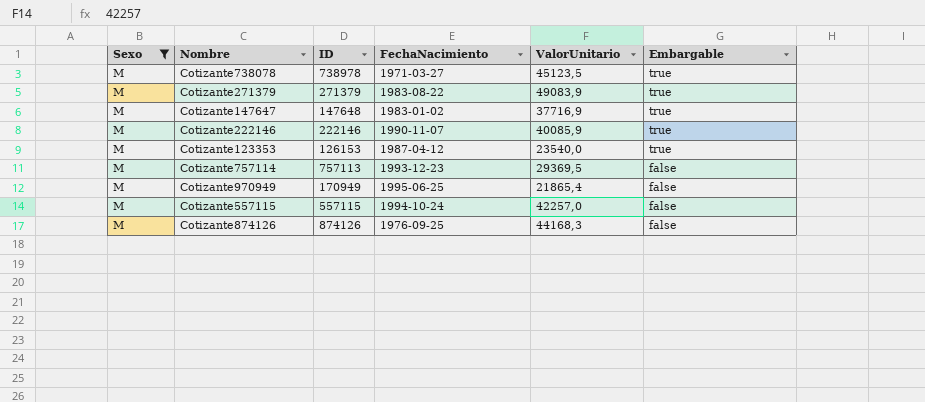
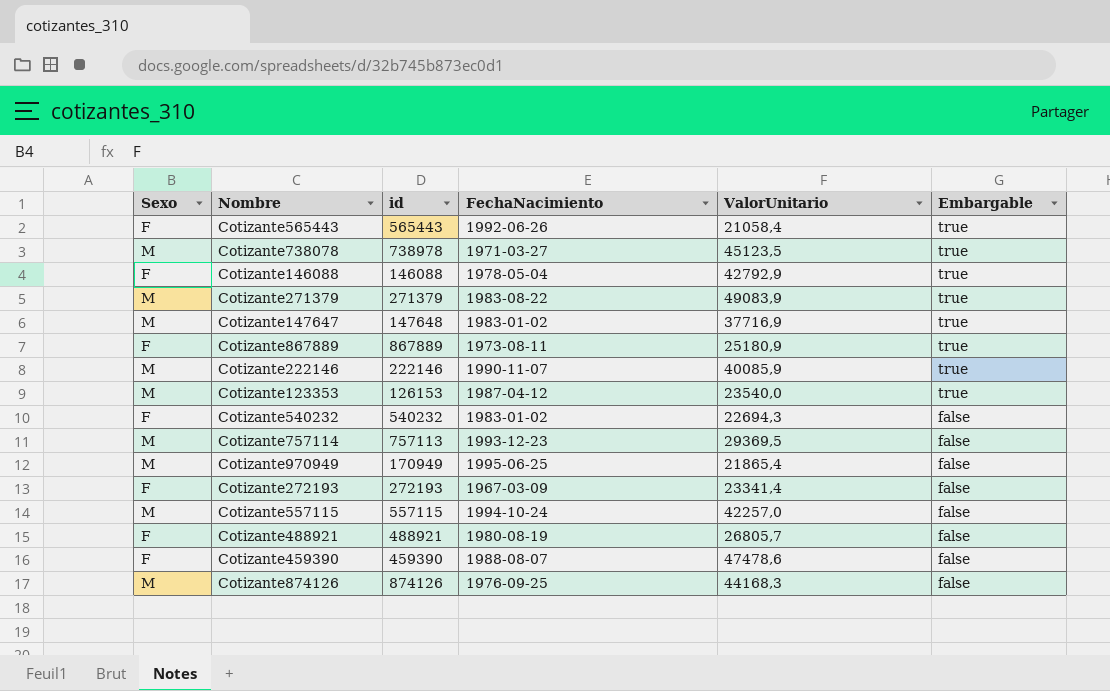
filter: Sexo = M -> none
column name: ID -> id

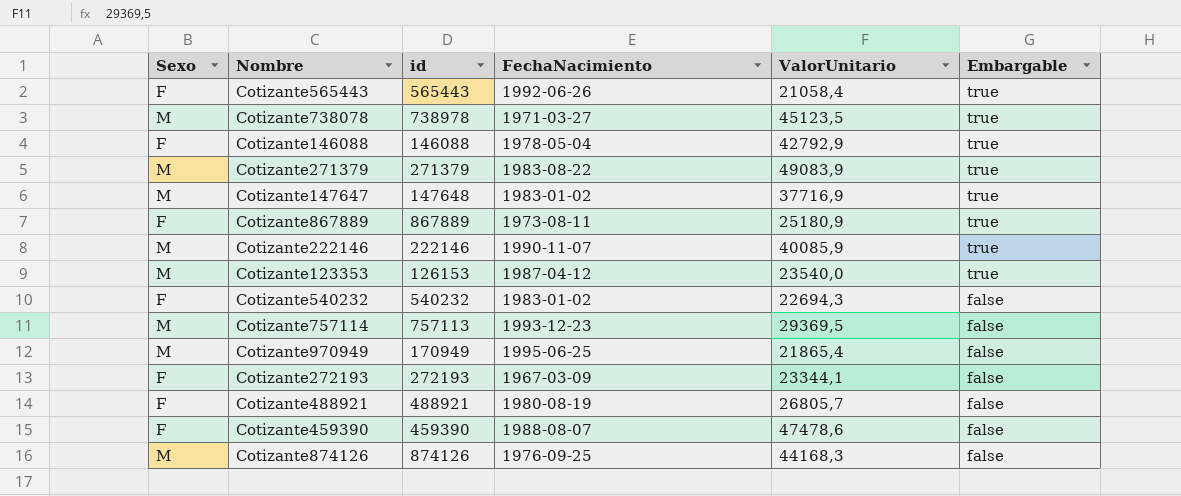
row Cotizante557115: M | 557115 | 1994-10-24 | 42257,0 | false -> none
Cotizante272193 | ValorUnitario: 23341,4 -> 23344,1

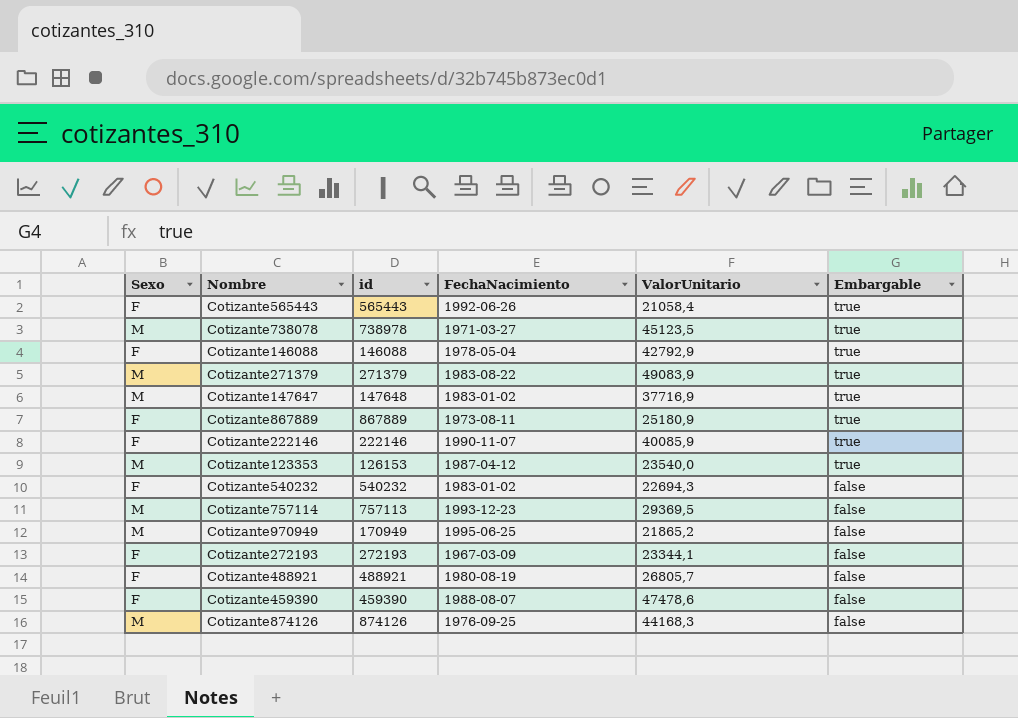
Cotizante222146 | Sexo: M -> F
Cotizante970949 | ValorUnitario: 21865,4 -> 21865,2

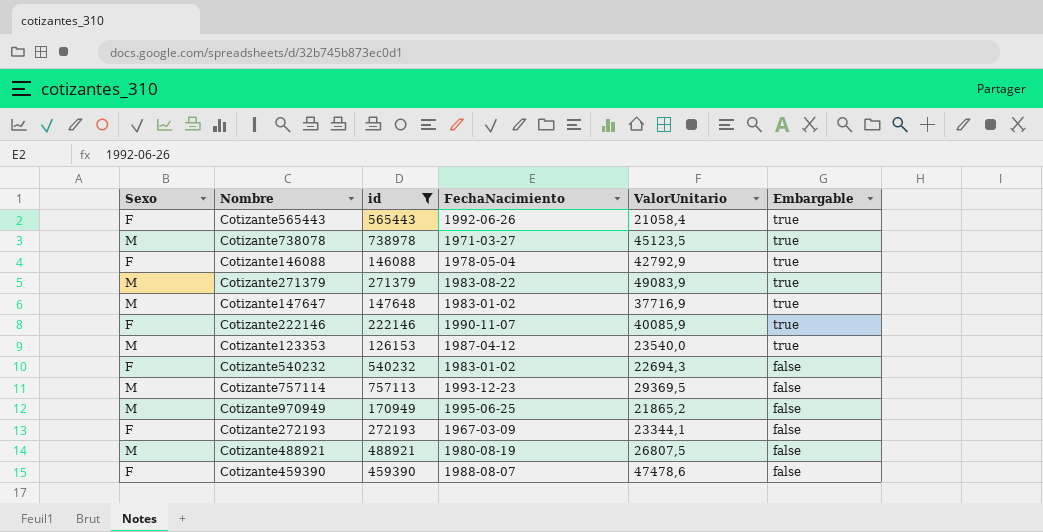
filter: none -> id <= 757113
Cotizante488921 | Sexo: F -> M
Cotizante488921 | ValorUnitario: 26805,7 -> 26807,5

